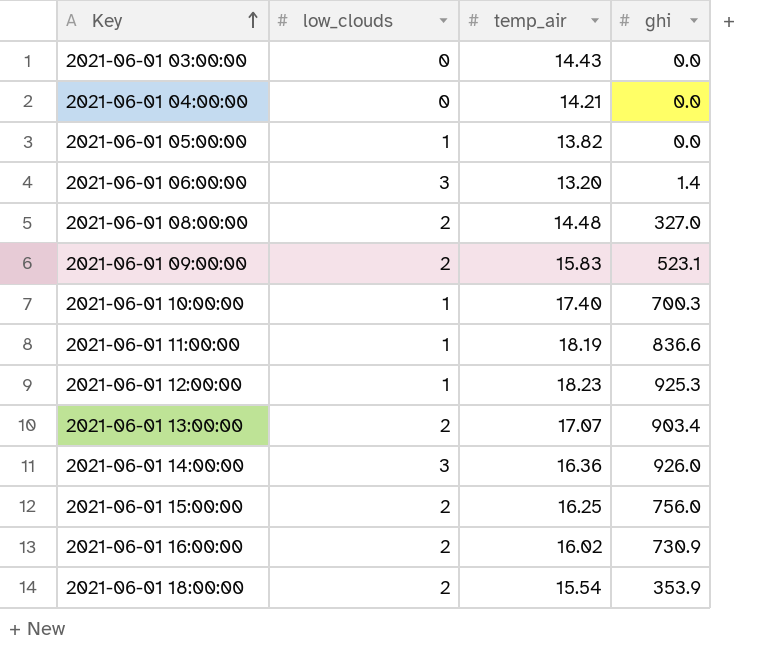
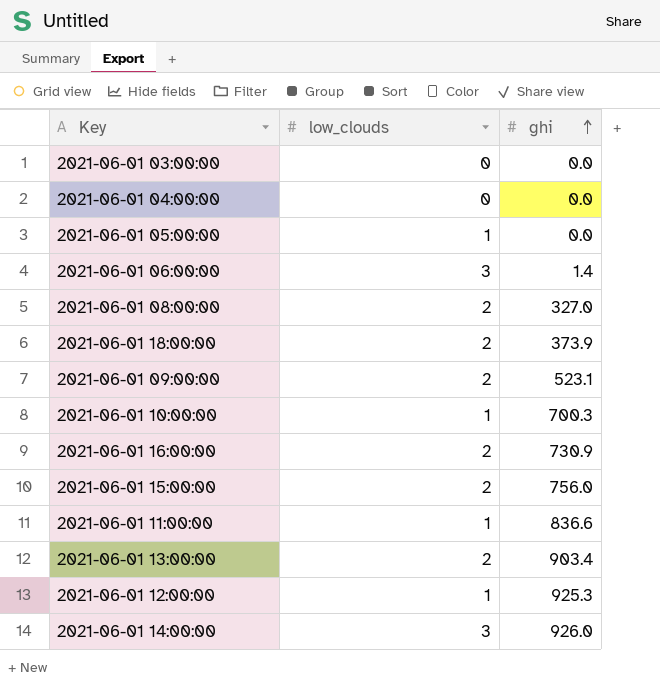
row order: Key ascending -> ghi ascending
column temp_air | position: 3 -> none
2021-06-01 18:00:00 | ghi: 353.9 -> 373.9

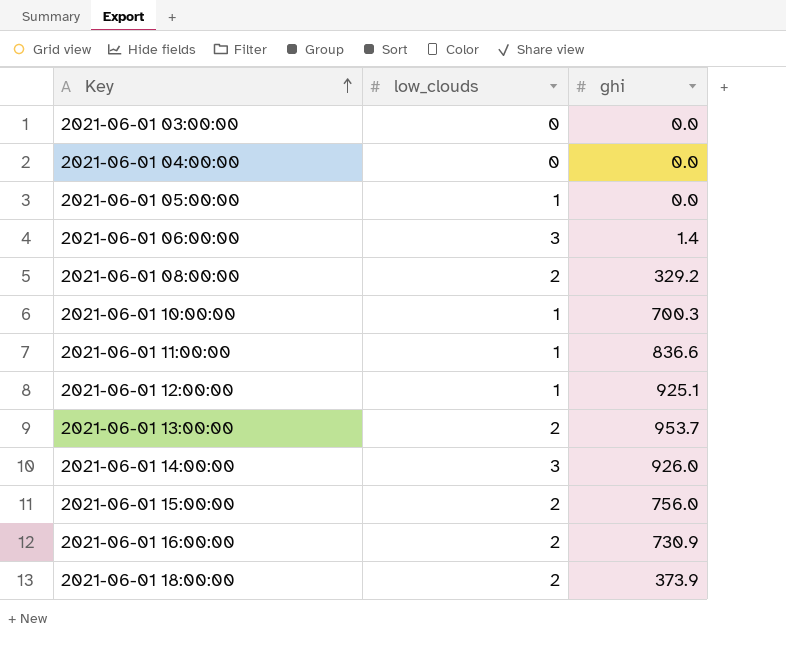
row order: ghi ascending -> Key ascending
row 2021-06-01 09:00:00: 2 | 523.1 -> none
2021-06-01 08:00:00 | ghi: 327.0 -> 329.2
2021-06-01 12:00:00 | ghi: 925.3 -> 925.1
2021-06-01 13:00:00 | ghi: 903.4 -> 953.7

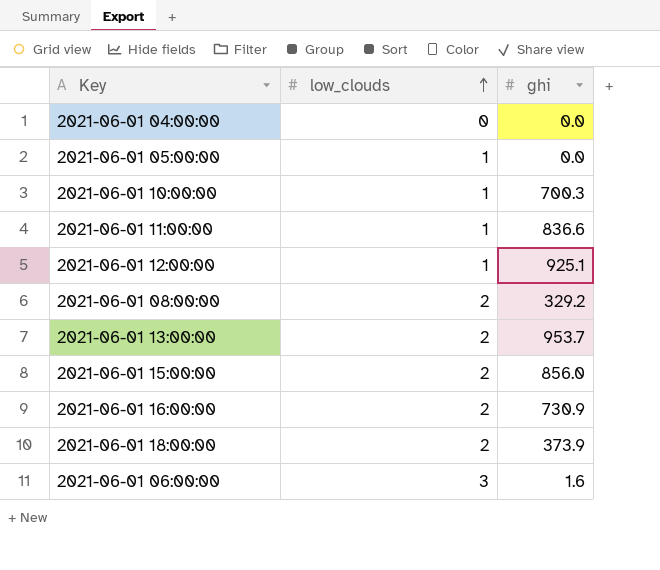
row order: Key ascending -> low_clouds ascending
row 2021-06-01 03:00:00: 0 | 0.0 -> none
row 2021-06-01 14:00:00: 3 | 926.0 -> none
2021-06-01 15:00:00 | ghi: 756.0 -> 856.0
2021-06-01 06:00:00 | ghi: 1.4 -> 1.6

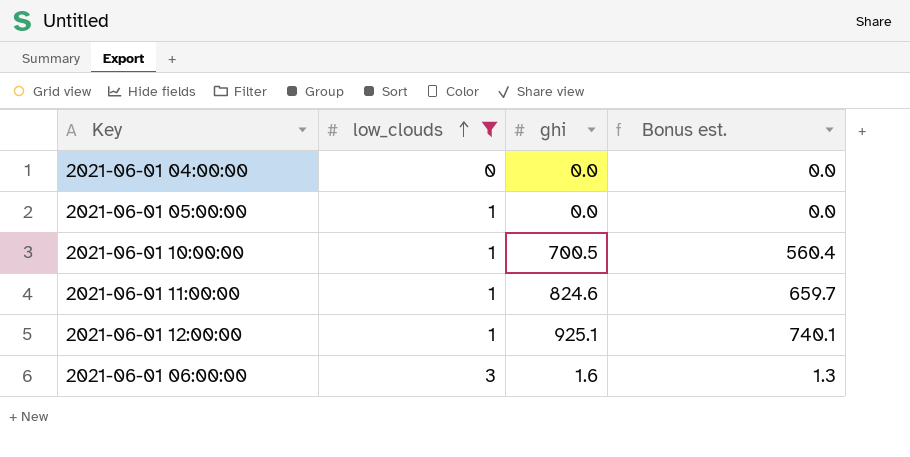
filter: none -> low_clouds != 2
column Bonus est. | formula: none -> [ghi] * 0.8
2021-06-01 10:00:00 | ghi: 700.3 -> 700.5
2021-06-01 11:00:00 | ghi: 836.6 -> 824.6

